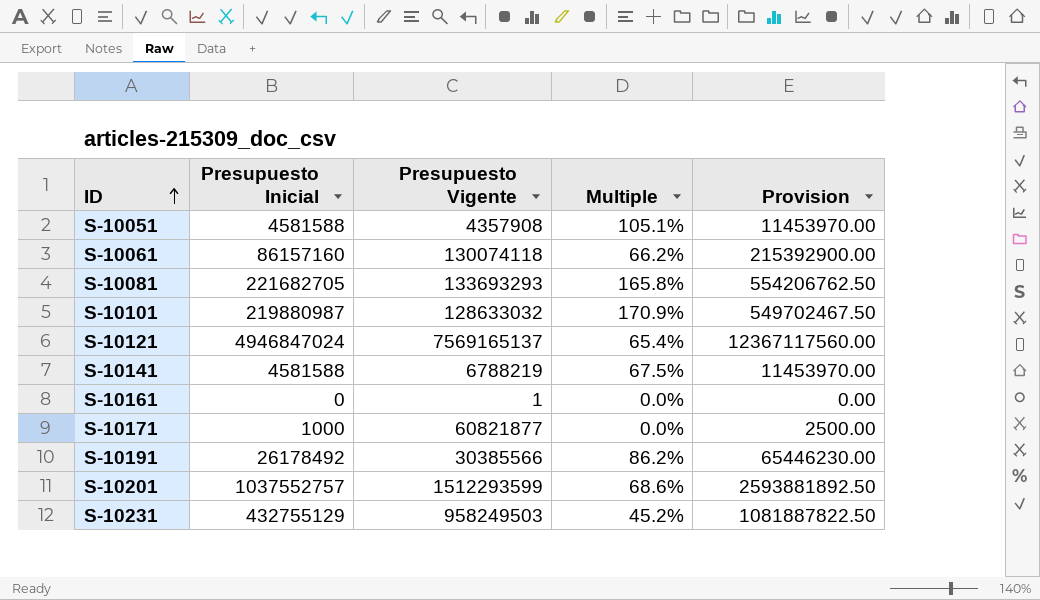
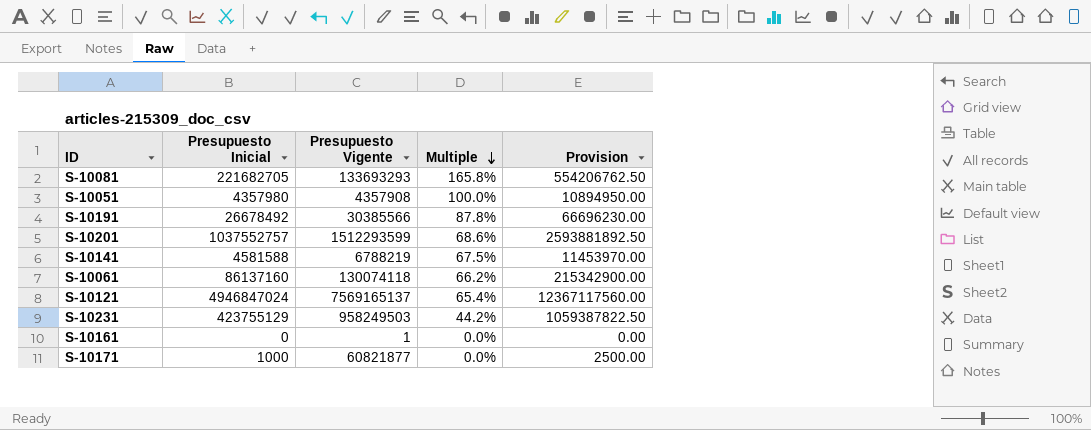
row order: ID ascending -> Multiple descending
row S-10101: 219880987 | 128633032 | 170.9% | 549702467.50 -> none
S-10051 | Presupuesto Inicial: 4581588 -> 4357980
S-10051 | Multiple: 105.1% -> 100.0%
S-10051 | Provision: 11453970.00 -> 10894950.00
S-10191 | Presupuesto Inicial: 26178492 -> 26678492
S-10191 | Multiple: 86.2% -> 87.8%
S-10191 | Provision: 65446230.00 -> 66696230.00
S-10061 | Presupuesto Inicial: 86157160 -> 86137160
S-10061 | Provision: 215392900.00 -> 215342900.00
S-10231 | Presupuesto Inicial: 432755129 -> 423755129
S-10231 | Multiple: 45.2% -> 44.2%
S-10231 | Provision: 1081887822.50 -> 1059387822.50

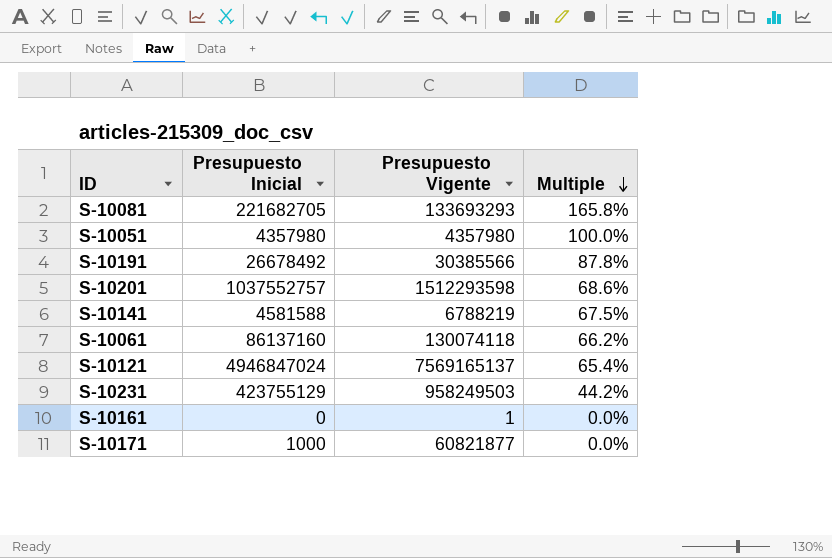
column Provision | formula: [Presupuesto Inicial] * 2.5 -> none
S-10051 | Presupuesto Vigente: 4357908 -> 4357980
S-10201 | Presupuesto Vigente: 1512293599 -> 1512293598

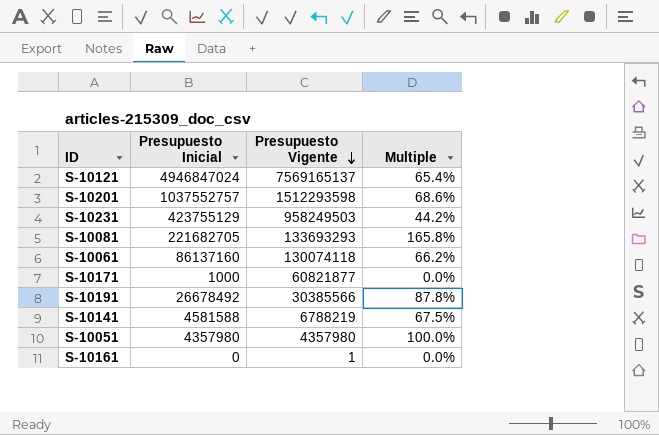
row order: Multiple descending -> Presupuesto Vigente descending

